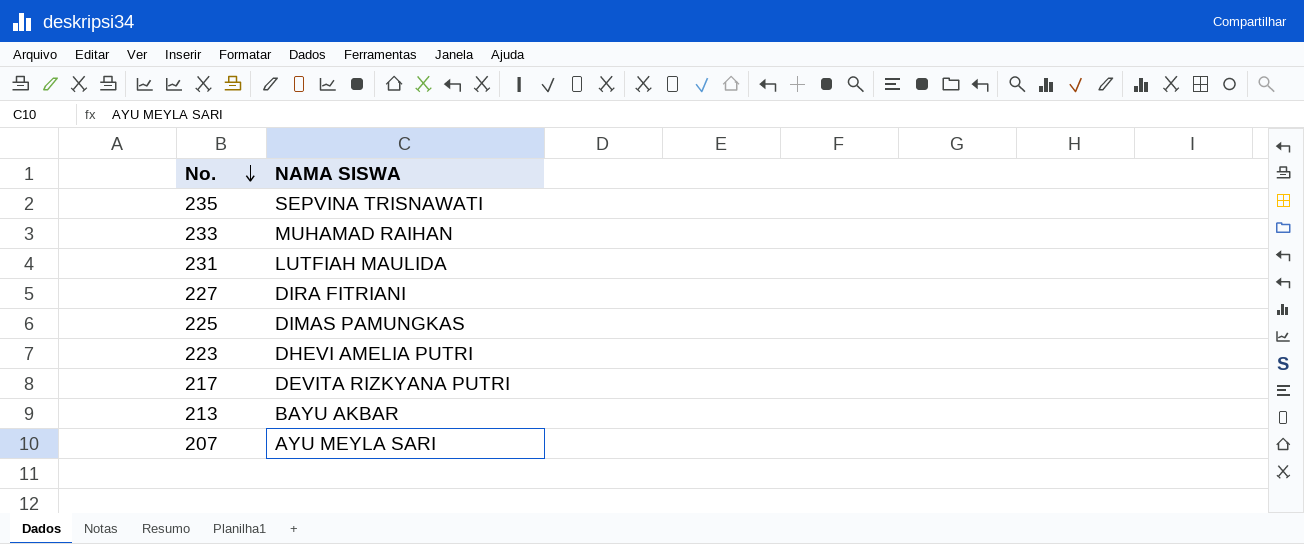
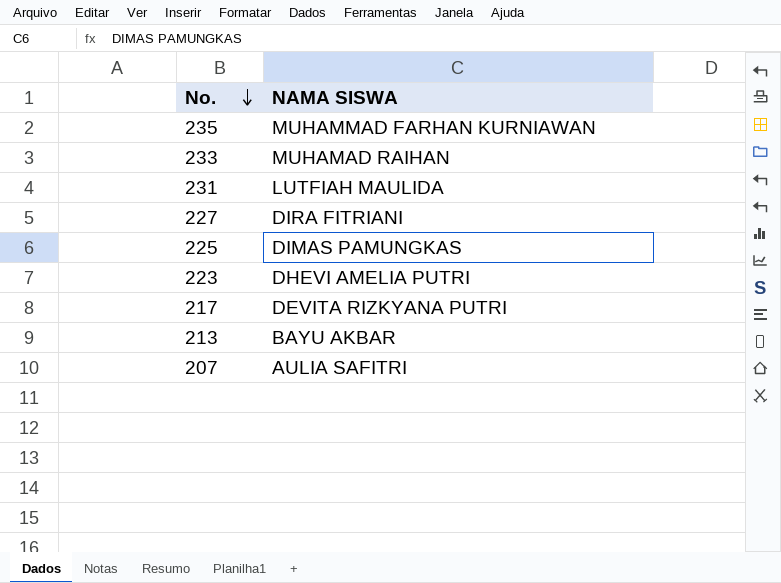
235 | NAMA SISWA: SEPVINA TRISNAWATI -> MUHAMMAD FARHAN KURNIAWAN
207 | NAMA SISWA: AYU MEYLA SARI -> AULIA SAFITRI

